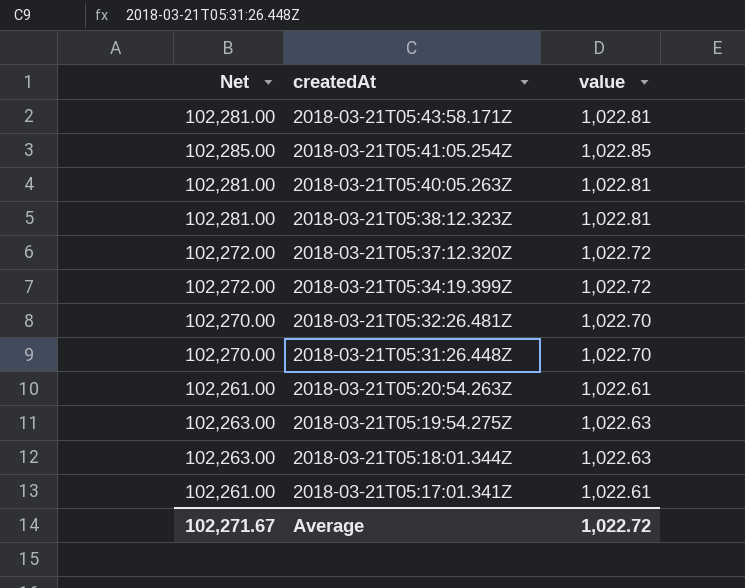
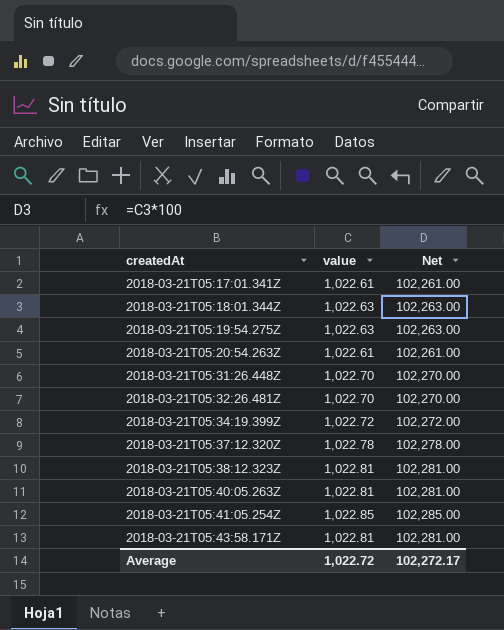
row order: createdAt descending -> createdAt ascending
column Net | position: 1 -> 3
2018-03-21T05:37:12.320Z | value: 1,022.72 -> 1,022.78
2018-03-21T05:37:12.320Z | Net: 102,272.00 -> 102,278.00
Average | Net: 102,271.67 -> 102,272.17

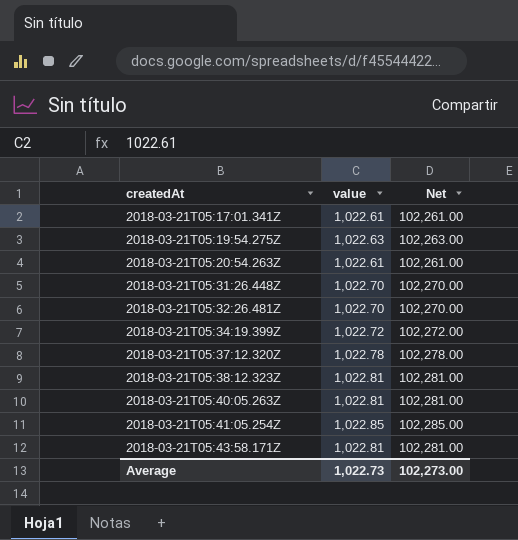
row 2018-03-21T05:18:01.344Z: 1,022.63 | 102,263.00 -> none
Average | value: 1,022.72 -> 1,022.73
Average | Net: 102,272.17 -> 102,273.00

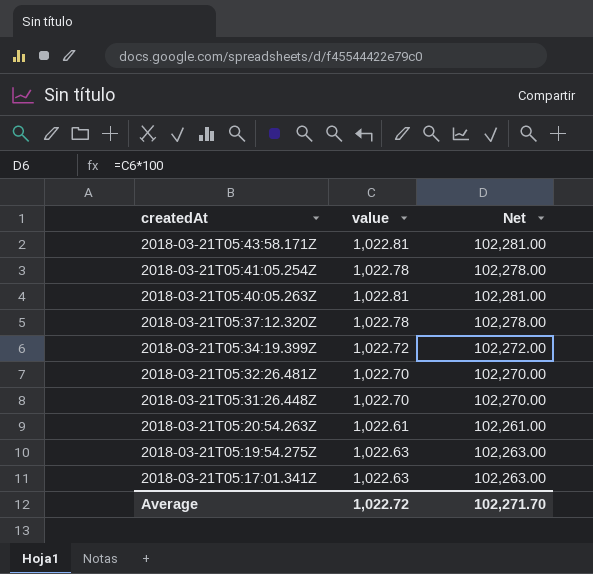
row order: createdAt ascending -> createdAt descending
row 2018-03-21T05:38:12.323Z: 1,022.81 | 102,281.00 -> none
2018-03-21T05:41:05.254Z | value: 1,022.85 -> 1,022.78
2018-03-21T05:41:05.254Z | Net: 102,285.00 -> 102,278.00
2018-03-21T05:17:01.341Z | value: 1,022.61 -> 1,022.63
2018-03-21T05:17:01.341Z | Net: 102,261.00 -> 102,263.00
Average | value: 1,022.73 -> 1,022.72
Average | Net: 102,273.00 -> 102,271.70

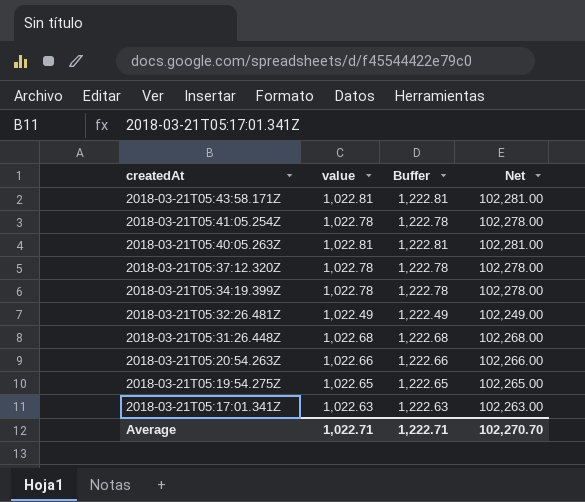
column Buffer | formula: none -> [value] + 200
2018-03-21T05:34:19.399Z | value: 1,022.72 -> 1,022.78
2018-03-21T05:34:19.399Z | Net: 102,272.00 -> 102,278.00
2018-03-21T05:32:26.481Z | value: 1,022.70 -> 1,022.49
2018-03-21T05:32:26.481Z | Net: 102,270.00 -> 102,249.00
2018-03-21T05:31:26.448Z | value: 1,022.70 -> 1,022.68
2018-03-21T05:31:26.448Z | Net: 102,270.00 -> 102,268.00
2018-03-21T05:20:54.263Z | value: 1,022.61 -> 1,022.66
2018-03-21T05:20:54.263Z | Net: 102,261.00 -> 102,266.00
2018-03-21T05:19:54.275Z | value: 1,022.63 -> 1,022.65
2018-03-21T05:19:54.275Z | Net: 102,263.00 -> 102,265.00
Average | value: 1,022.72 -> 1,022.71
Average | Net: 102,271.70 -> 102,270.70

